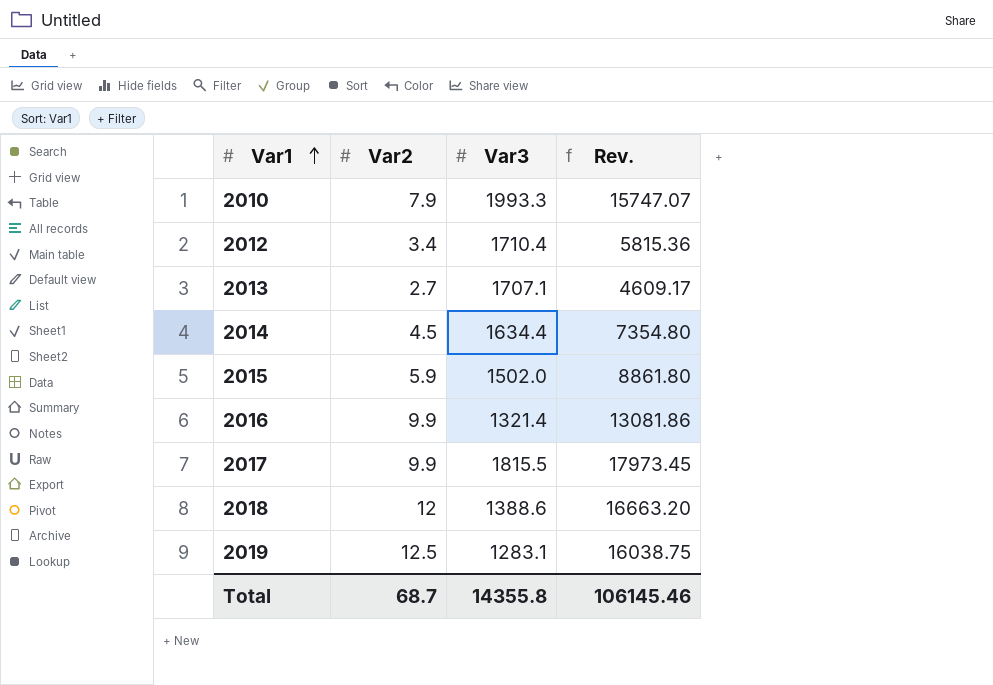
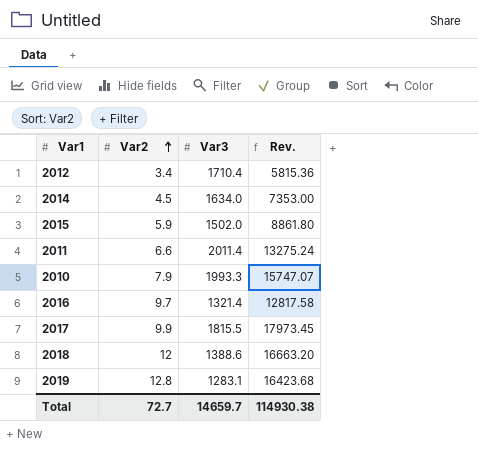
row order: Var1 ascending -> Var2 ascending
row 2013: 2.7 | 1707.1 | 4609.17 -> none
2014 | Var3: 1634.4 -> 1634.0
2014 | Rev.: 7354.80 -> 7353.00
row 2011: none -> 6.6 | 2011.4 | 13275.24
2016 | Var2: 9.9 -> 9.7
2016 | Rev.: 13081.86 -> 12817.58
2019 | Var2: 12.5 -> 12.8
2019 | Rev.: 16038.75 -> 16423.68
Total | Var2: 68.7 -> 72.7
Total | Var3: 14355.8 -> 14659.7
Total | Rev.: 106145.46 -> 114930.38

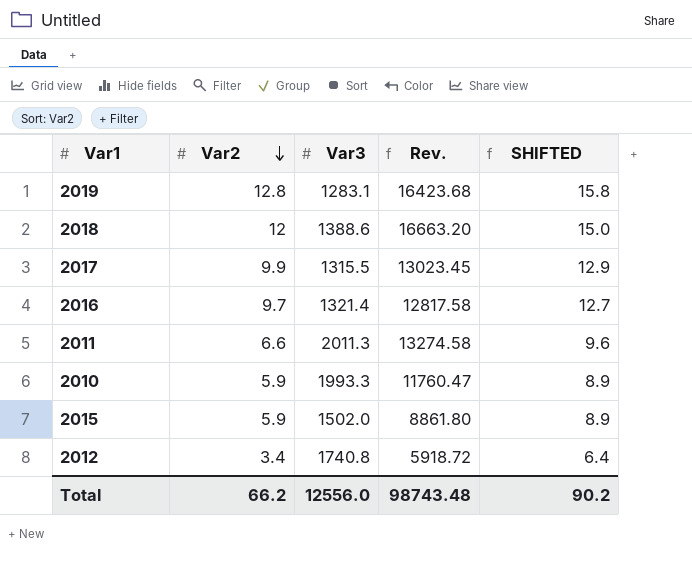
row order: Var2 ascending -> Var2 descending
column SHIFTED | formula: none -> [Var2] + 3
row 2014: 4.5 | 1634.0 | 7353.00 -> none
2017 | Var3: 1815.5 -> 1315.5
2017 | Rev.: 17973.45 -> 13023.45
2011 | Var3: 2011.4 -> 2011.3
2011 | Rev.: 13275.24 -> 13274.58
2010 | Var2: 7.9 -> 5.9
2010 | Rev.: 15747.07 -> 11760.47
2012 | Var3: 1710.4 -> 1740.8
2012 | Rev.: 5815.36 -> 5918.72
Total | Var2: 72.7 -> 66.2
Total | Var3: 14659.7 -> 12556.0
Total | Rev.: 114930.38 -> 98743.48

